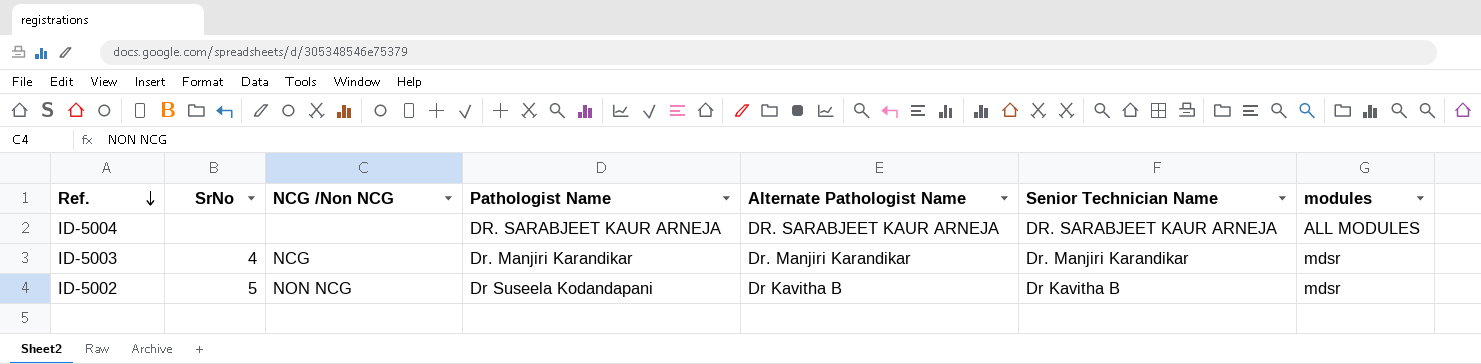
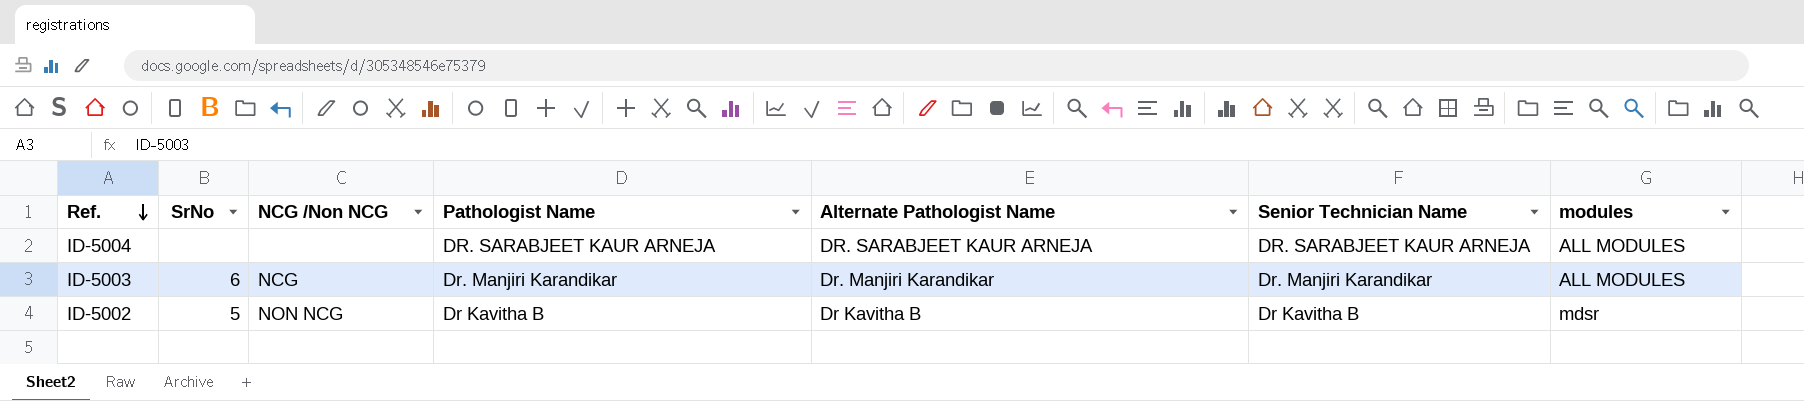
ID-5003 | SrNo: 4 -> 6
ID-5003 | modules: mdsr -> ALL MODULES
ID-5002 | Pathologist Name: Dr Suseela Kodandapani -> Dr Kavitha B

